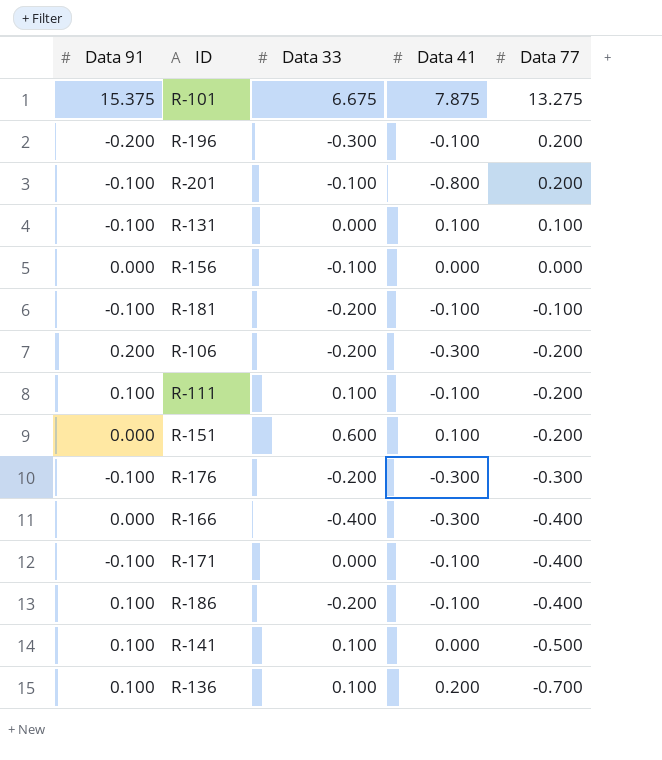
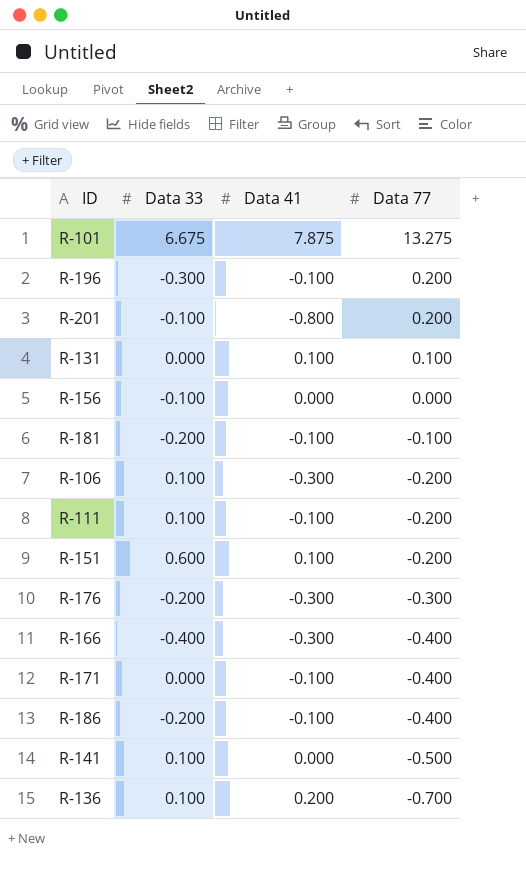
column Data 91 | position: 1 -> none
R-106 | Data 33: -0.200 -> 0.100

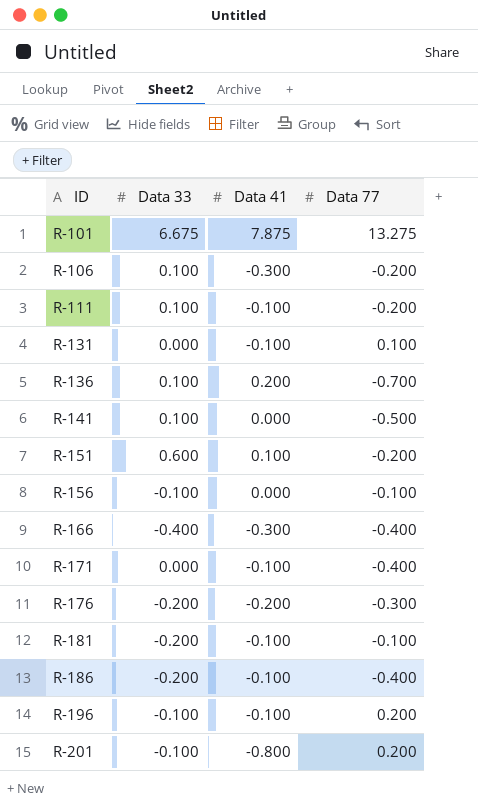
row order: Data 77 descending -> ID ascending
R-131 | Data 41: 0.100 -> -0.100
R-156 | Data 77: 0.000 -> -0.100
R-176 | Data 41: -0.300 -> -0.200
R-196 | Data 33: -0.300 -> -0.100

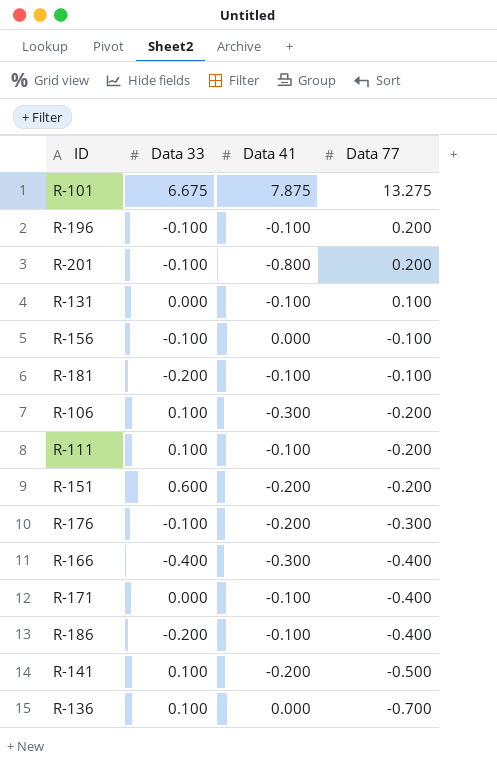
row order: ID ascending -> Data 77 descending
R-151 | Data 41: 0.100 -> -0.200
R-176 | Data 33: -0.200 -> -0.100
R-141 | Data 41: 0.000 -> -0.200
R-136 | Data 41: 0.200 -> 0.000

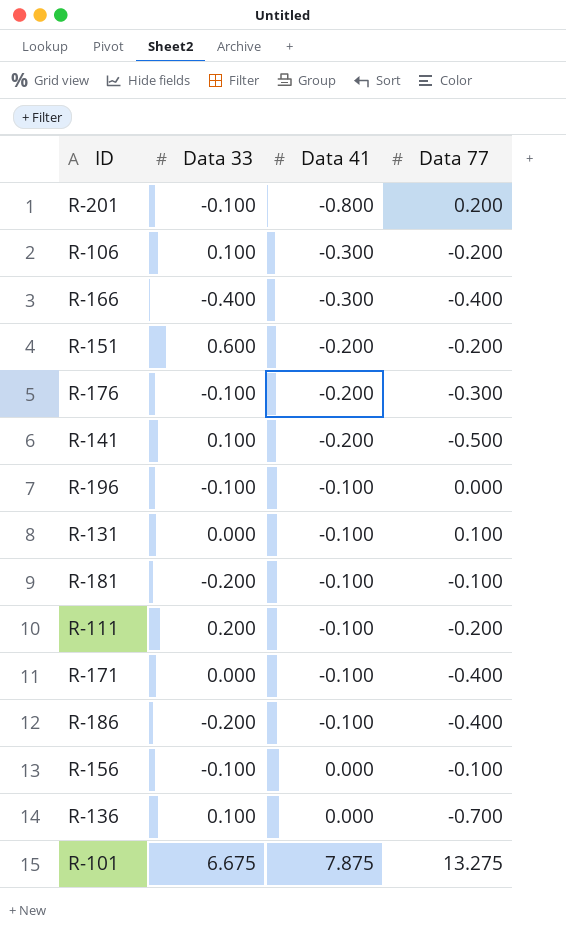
row order: Data 77 descending -> Data 41 ascending
R-196 | Data 77: 0.200 -> 0.000
R-111 | Data 33: 0.100 -> 0.200

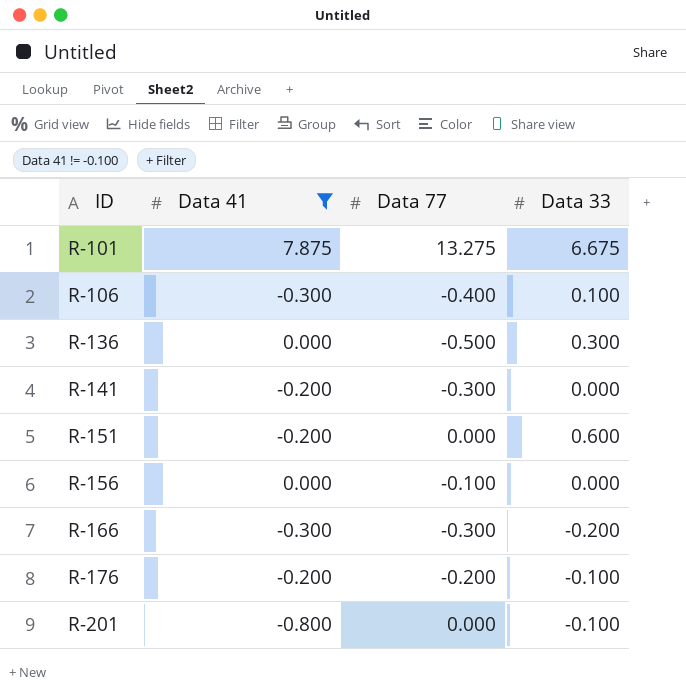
filter: none -> Data 41 != -0.100
row order: Data 41 ascending -> ID ascending
column Data 33 | position: 2 -> 4
R-106 | Data 77: -0.200 -> -0.400
R-136 | Data 77: -0.700 -> -0.500
R-136 | Data 33: 0.100 -> 0.300
R-141 | Data 77: -0.500 -> -0.300
R-141 | Data 33: 0.100 -> 0.000
R-151 | Data 77: -0.200 -> 0.000
R-156 | Data 33: -0.100 -> 0.000
R-166 | Data 77: -0.400 -> -0.300
R-166 | Data 33: -0.400 -> -0.200
R-176 | Data 77: -0.300 -> -0.200
R-201 | Data 77: 0.200 -> 0.000

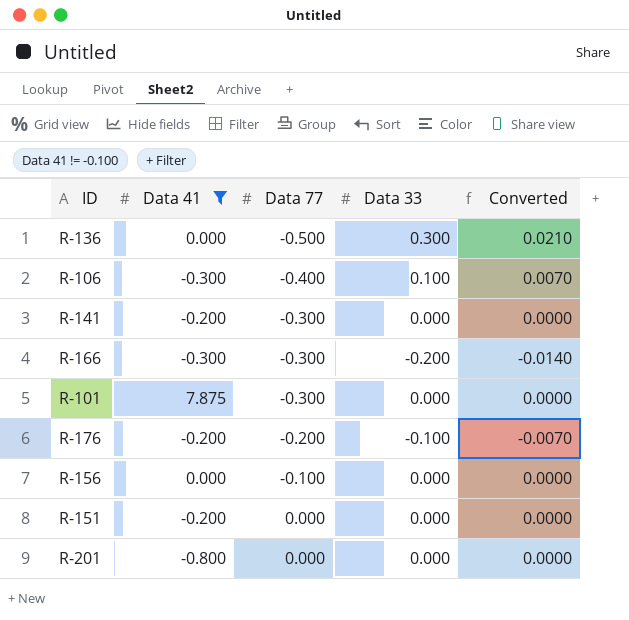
row order: ID ascending -> Data 77 ascending
column Converted | formula: none -> [Data 33] * 0.07
R-101 | Data 77: 13.275 -> -0.300
R-101 | Data 33: 6.675 -> 0.000
R-151 | Data 33: 0.600 -> 0.000
R-201 | Data 33: -0.100 -> 0.000

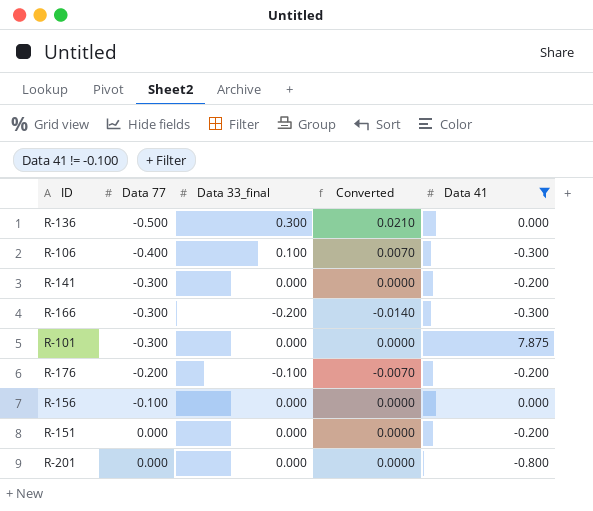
column name: Data 33 -> Data 33_final
column Data 41 | position: 2 -> 5

